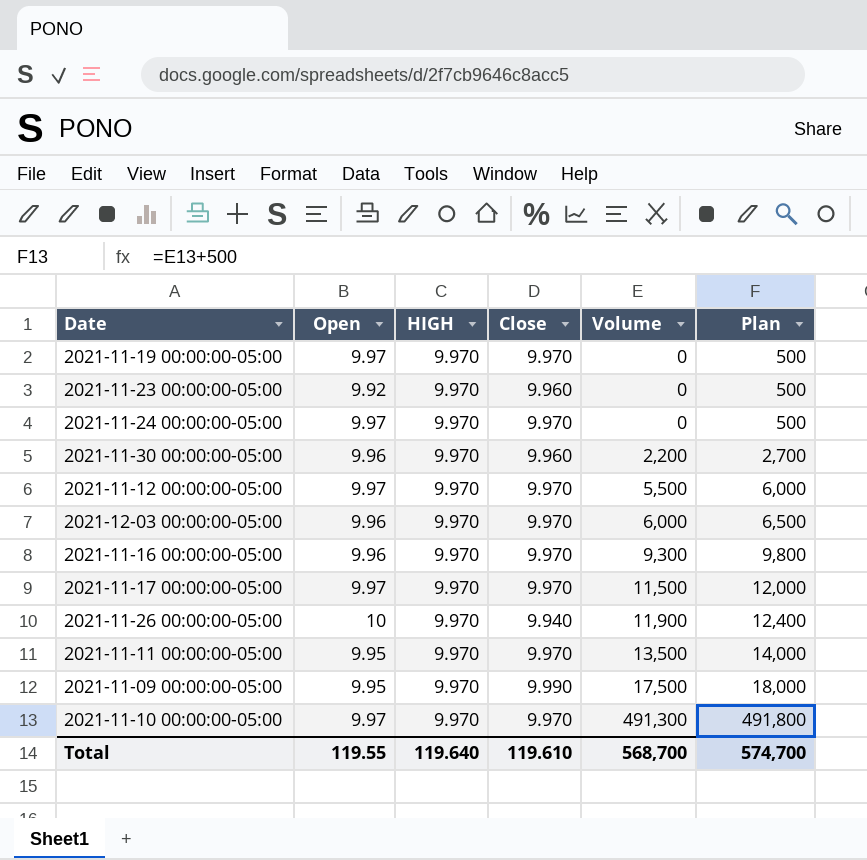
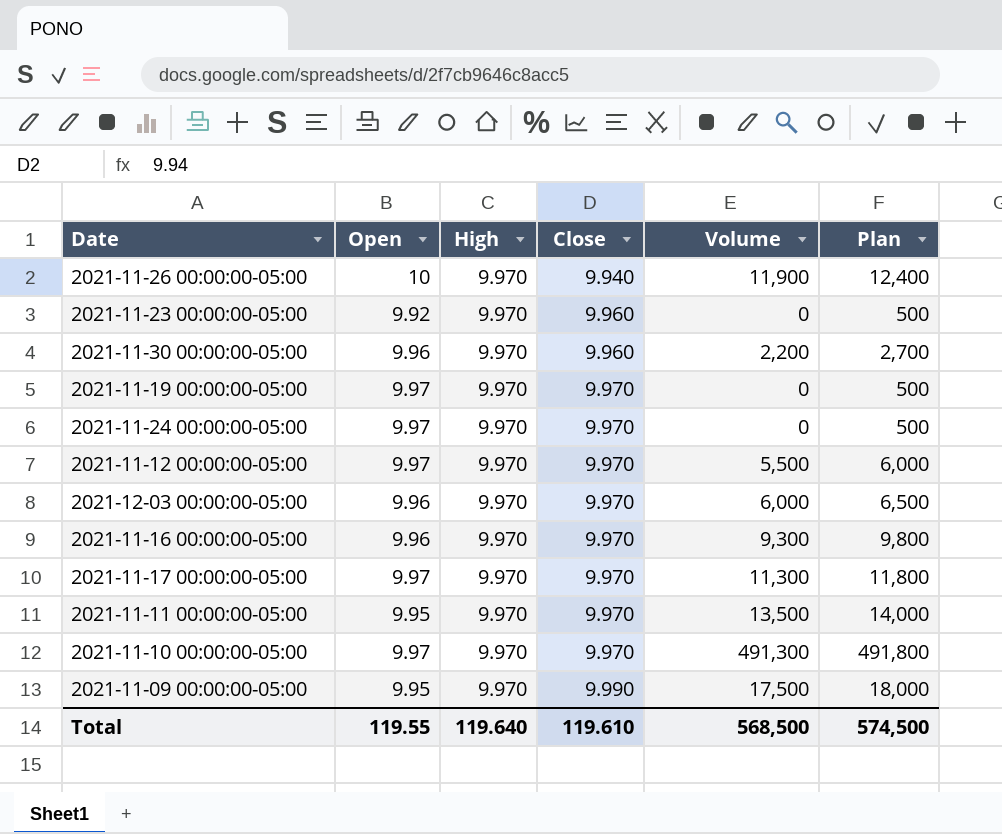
row order: Volume ascending -> Close ascending
column name: HIGH -> High
2021-11-17 00:00:00-05:00 | Volume: 11,500 -> 11,300
2021-11-17 00:00:00-05:00 | Plan: 12,000 -> 11,800
Total | Volume: 568,700 -> 568,500
Total | Plan: 574,700 -> 574,500

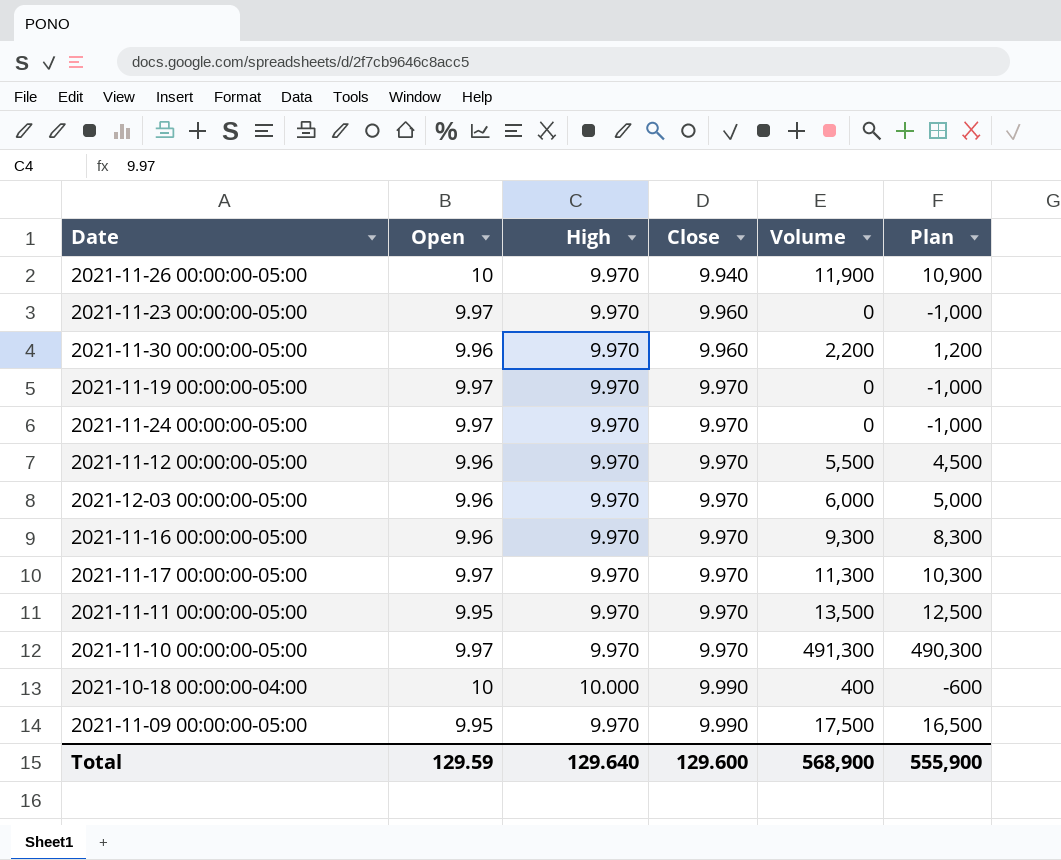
column Plan | formula: [Volume] + 500 -> [Volume] - 1000
2021-11-23 00:00:00-05:00 | Open: 9.92 -> 9.97
2021-11-12 00:00:00-05:00 | Open: 9.97 -> 9.96
row 2021-10-18 00:00:00-04:00: none -> 10 | 10.000 | 9.990 | 400 | -600
Total | Open: 119.55 -> 129.59
Total | High: 119.640 -> 129.640
Total | Close: 119.610 -> 129.600
Total | Volume: 568,500 -> 568,900
Total | Plan: 574,500 -> 555,900

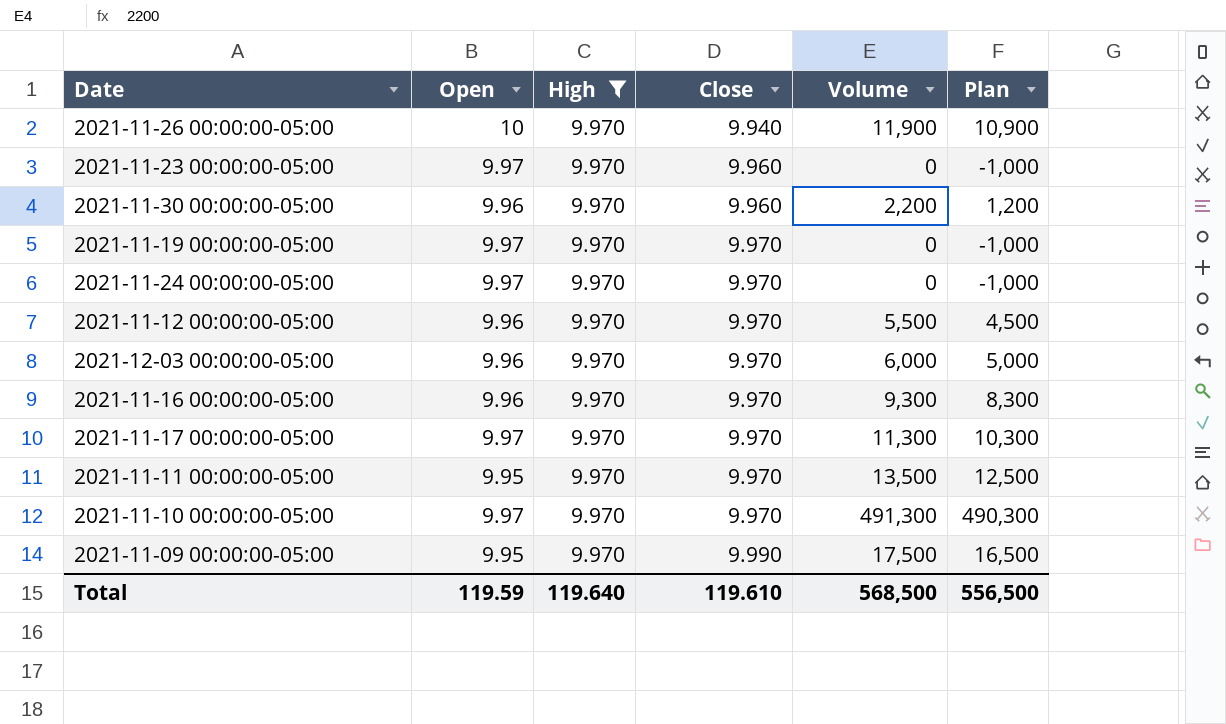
filter: none -> High = 9.970
Total | Open: 129.59 -> 119.59
Total | High: 129.640 -> 119.640
Total | Close: 129.600 -> 119.610
Total | Volume: 568,900 -> 568,500
Total | Plan: 555,900 -> 556,500

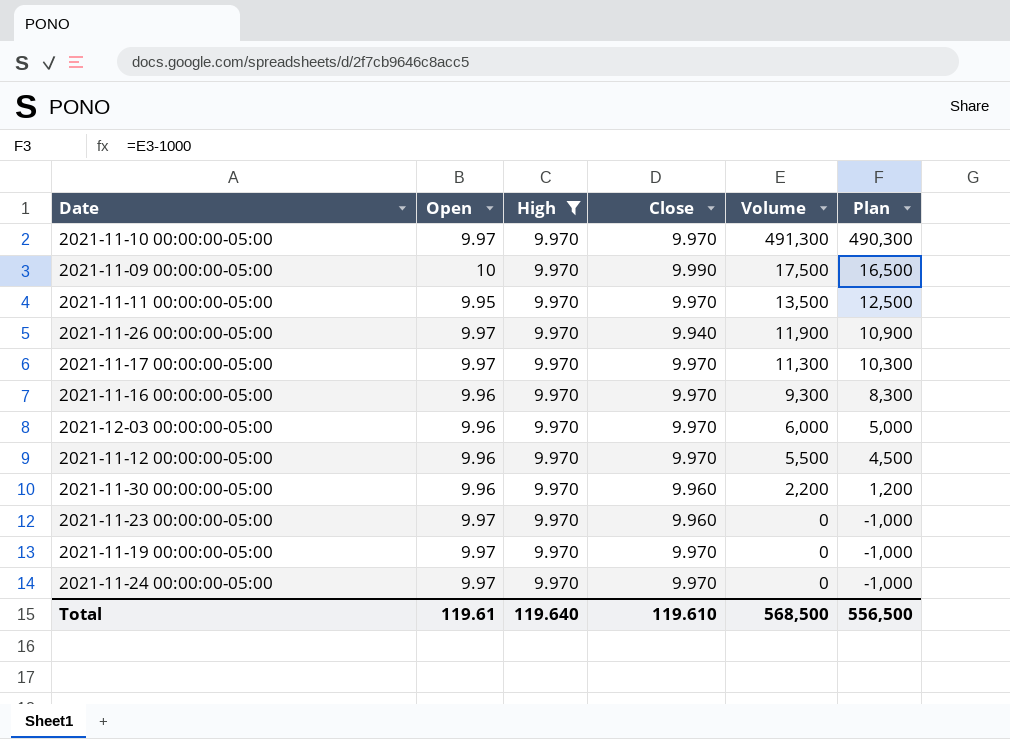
row order: Close ascending -> Volume descending
2021-11-09 00:00:00-05:00 | Open: 9.95 -> 10
2021-11-26 00:00:00-05:00 | Open: 10 -> 9.97
Total | Open: 119.59 -> 119.61

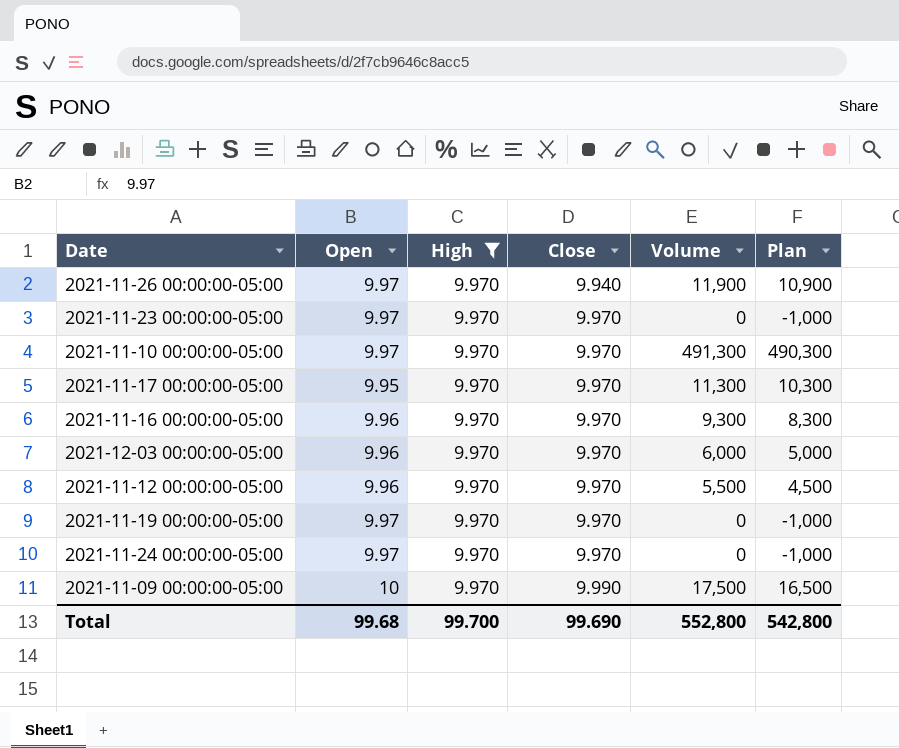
row order: Volume descending -> Close ascending
row 2021-11-11 00:00:00-05:00: 9.95 | 9.970 | 9.970 | 13,500 | 12,500 -> none
row 2021-11-30 00:00:00-05:00: 9.96 | 9.970 | 9.960 | 2,200 | 1,200 -> none
2021-11-23 00:00:00-05:00 | Close: 9.960 -> 9.970
2021-11-17 00:00:00-05:00 | Open: 9.97 -> 9.95
Total | Open: 119.61 -> 99.68
Total | High: 119.640 -> 99.700
Total | Close: 119.610 -> 99.690
Total | Volume: 568,500 -> 552,800
Total | Plan: 556,500 -> 542,800

